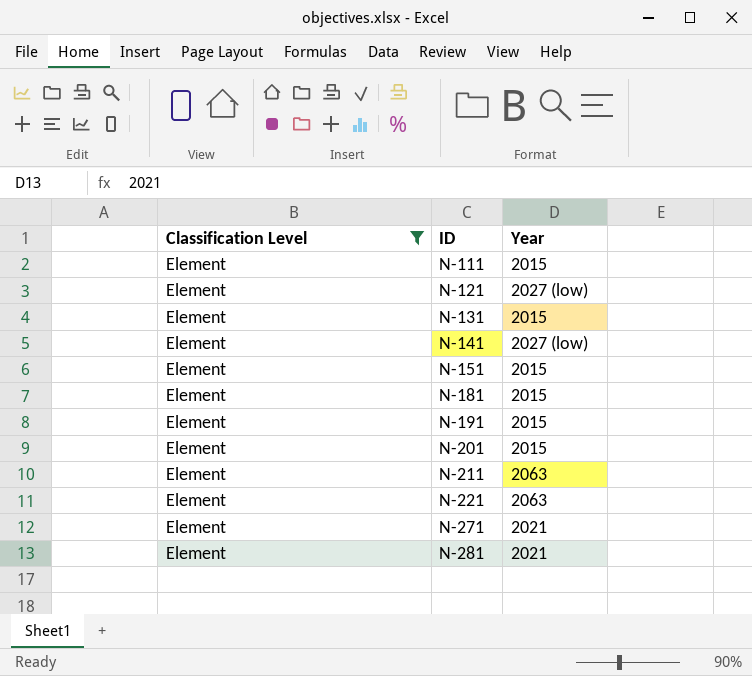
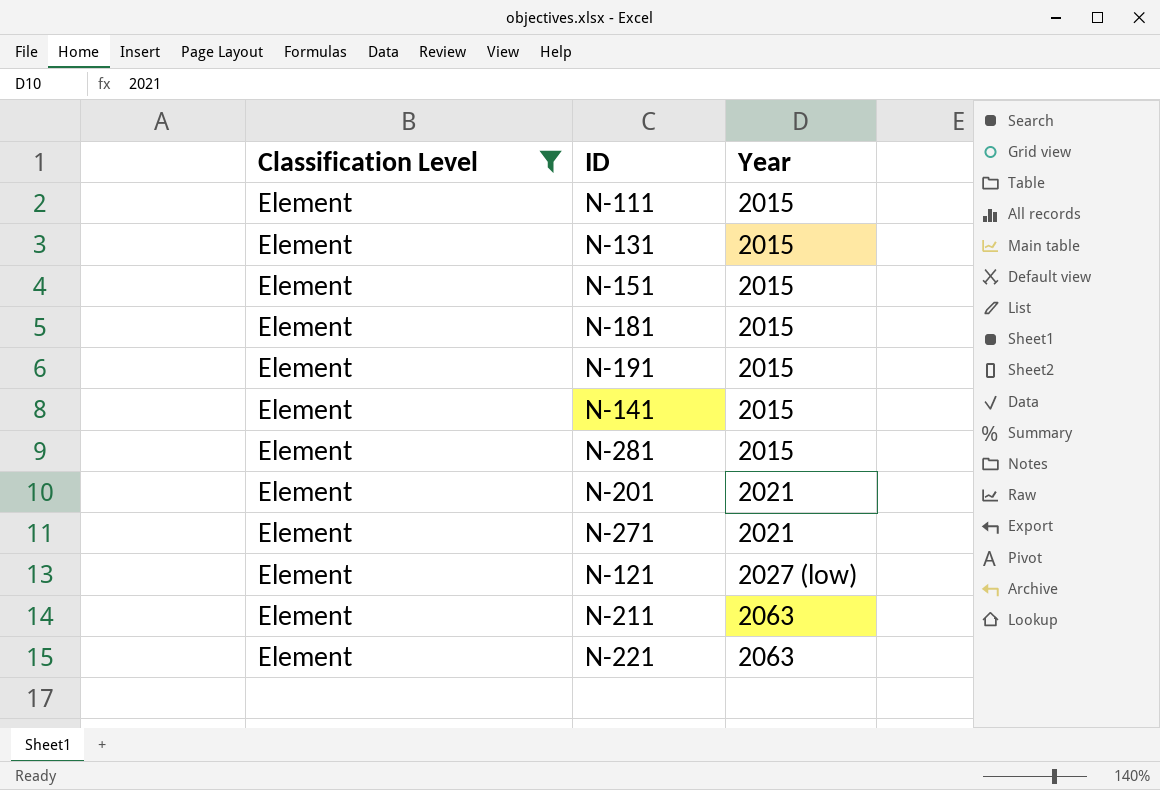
row order: ID ascending -> Year ascending
N-141 | Year: 2027 (low) -> 2015
N-281 | Year: 2021 -> 2015
N-201 | Year: 2015 -> 2021

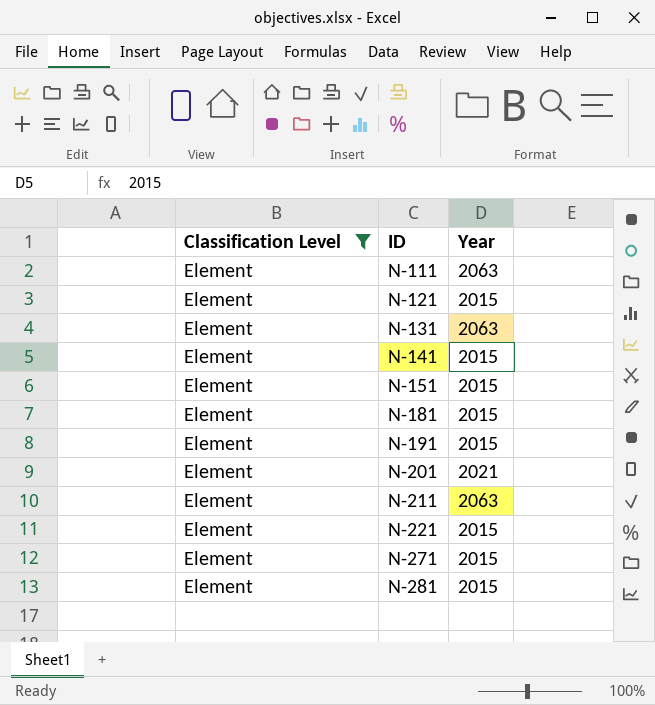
row order: Year ascending -> ID ascending
N-111 | Year: 2015 -> 2063
N-121 | Year: 2027 (low) -> 2015
N-131 | Year: 2015 -> 2063
N-221 | Year: 2063 -> 2015
N-271 | Year: 2021 -> 2015

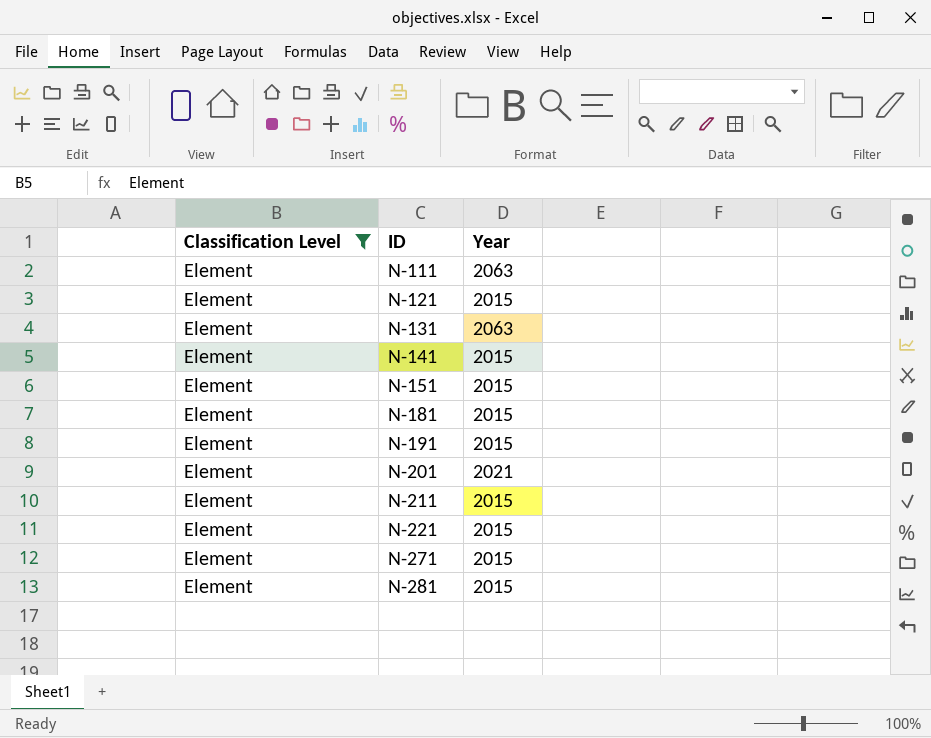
N-211 | Year: 2063 -> 2015

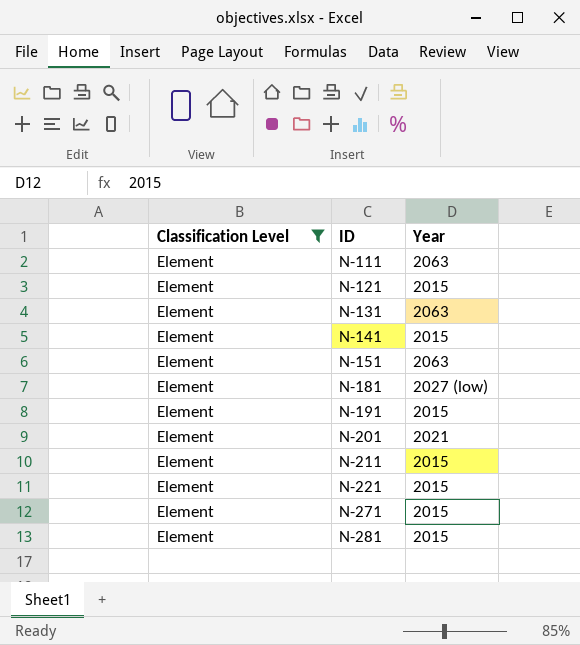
N-151 | Year: 2015 -> 2063
N-181 | Year: 2015 -> 2027 (low)

